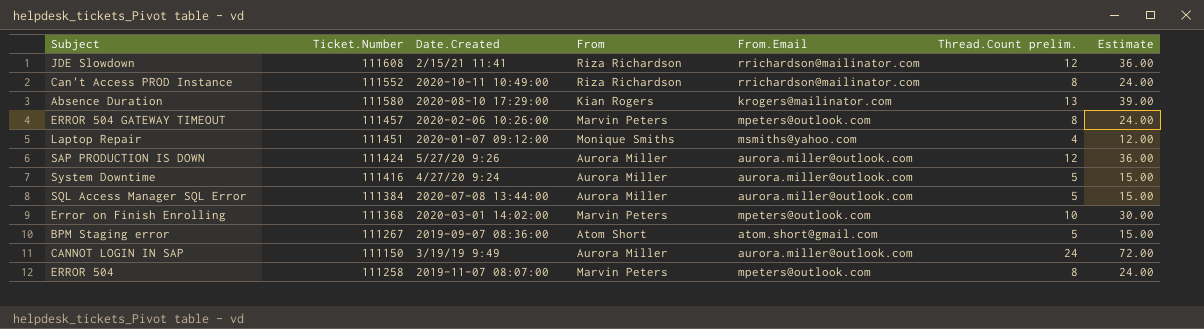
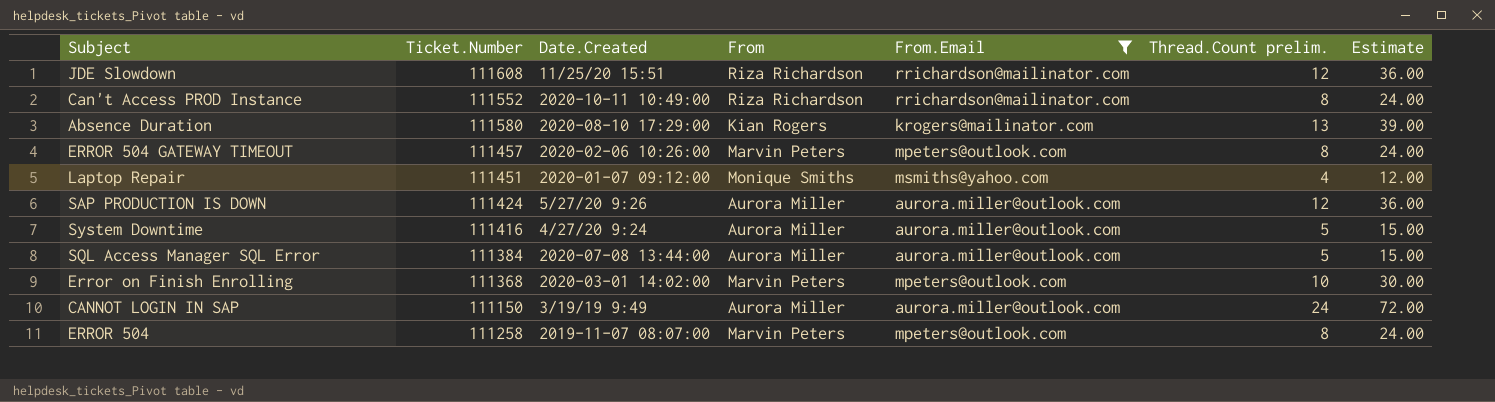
filter: none -> From.Email != atom.short@gmail.com
JDE Slowdown | Date.Created: 2/15/21 11:41 -> 11/25/20 15:51

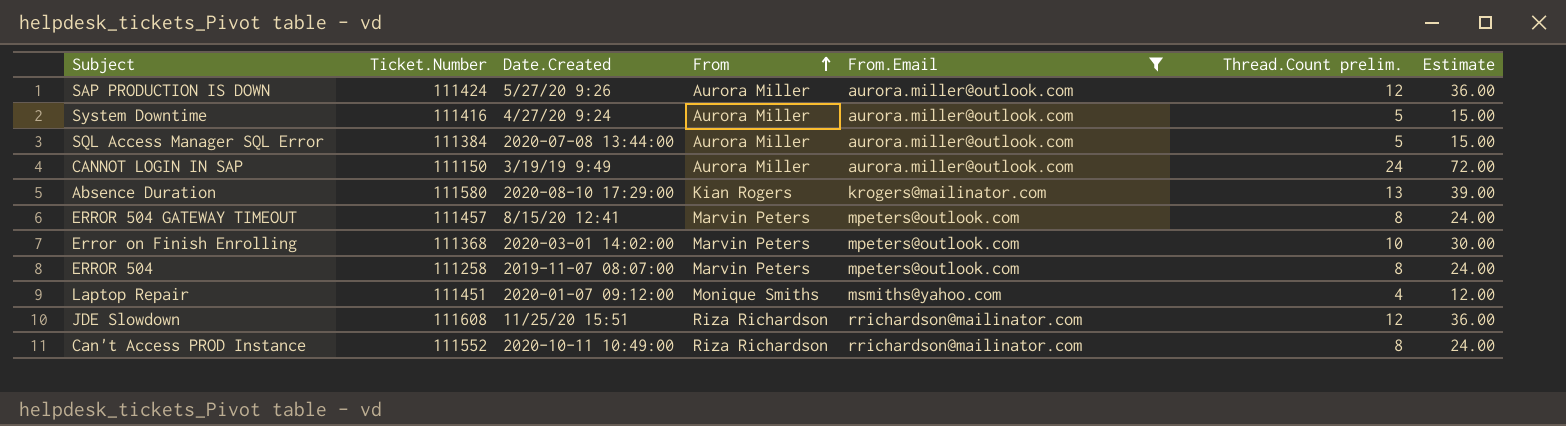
row order: none -> From ascending
ERROR 504 GATEWAY TIMEOUT | Date.Created: 2020-02-06 10:26:00 -> 8/15/20 12:41

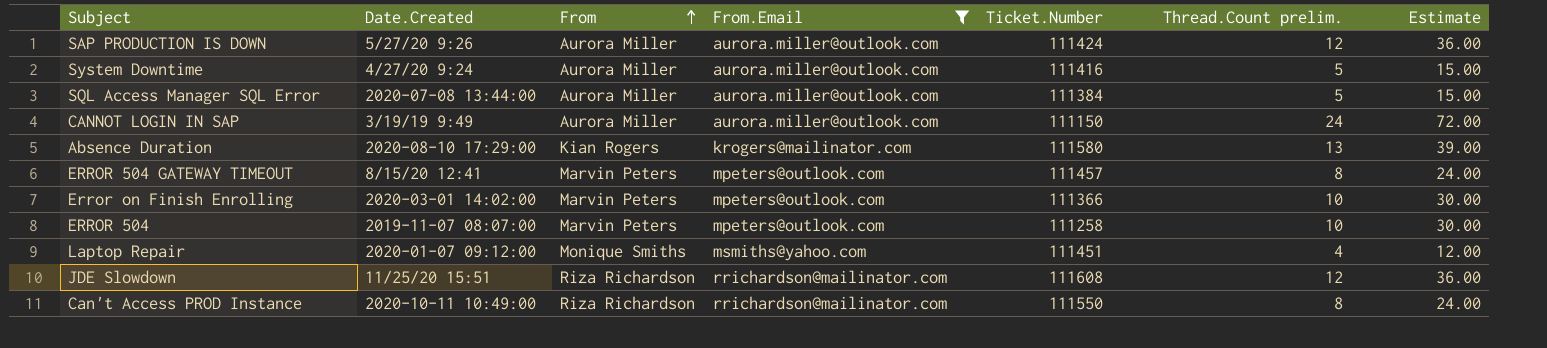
column Ticket.Number | position: 2 -> 5
Error on Finish Enrolling | Ticket.Number: 111368 -> 111366
ERROR 504 | Thread.Count prelim.: 8 -> 10
ERROR 504 | Estimate: 24.00 -> 30.00
Can't Access PROD Instance | Ticket.Number: 111552 -> 111550

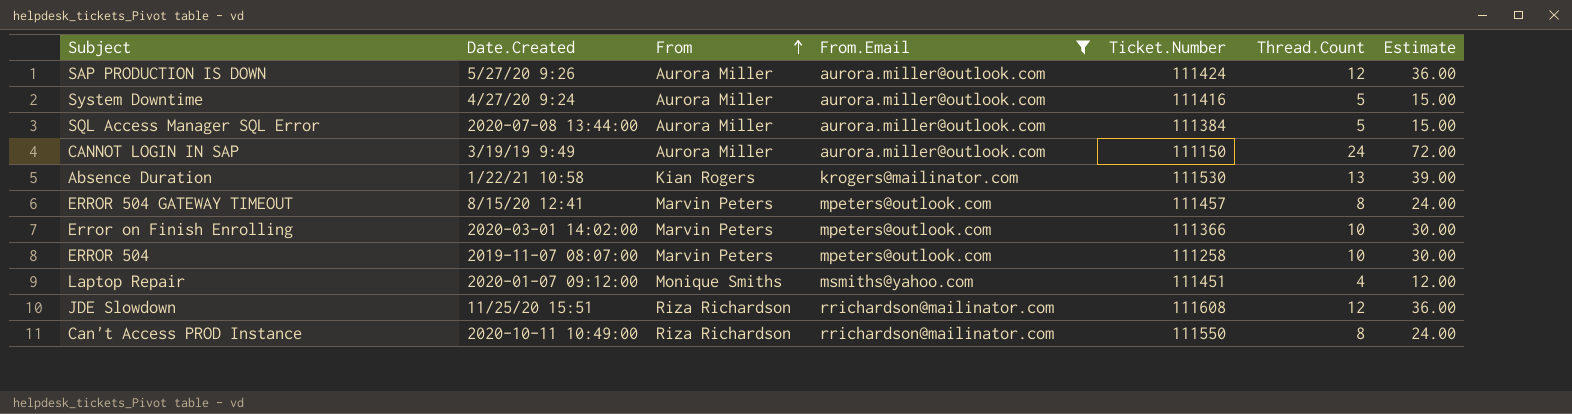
column name: Thread.Count prelim. -> Thread.Count
Absence Duration | Date.Created: 2020-08-10 17:29:00 -> 1/22/21 10:58
Absence Duration | Ticket.Number: 111580 -> 111530

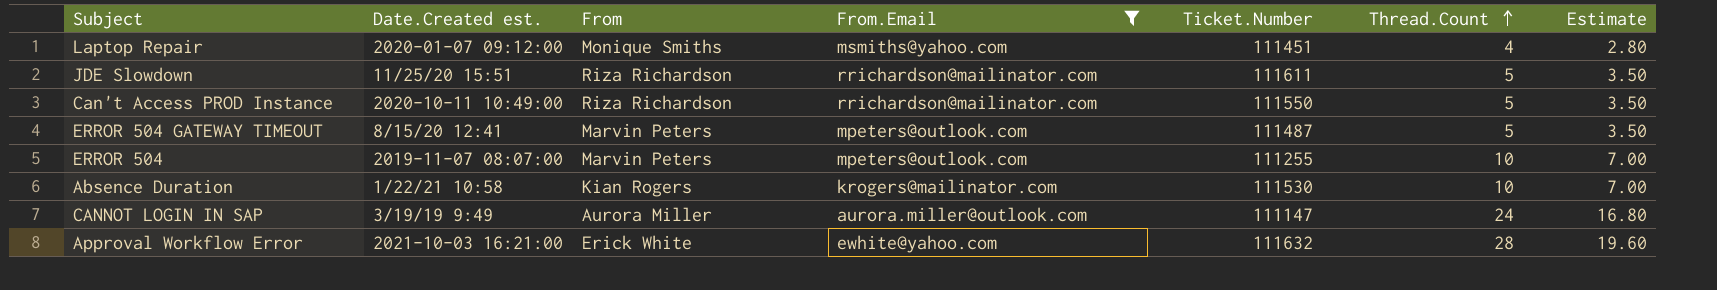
row order: From ascending -> Thread.Count ascending
column name: Date.Created -> Date.Created est.
column Estimate | formula: [Thread.Count] * 3 -> [Thread.Count] * 0.7
row SAP PRODUCTION IS DOWN: 5/27/20 9:26 | Aurora Miller | aurora.miller@outlook.com | 111424 | 12 | 36.00 -> none
row System Downtime: 4/27/20 9:24 | Aurora Miller | aurora.miller@outlook.com | 111416 | 5 | 15.00 -> none
row SQL Access Manager SQL Error: 2020-07-08 13:44:00 | Aurora Miller | aurora.miller@outlook.com | 111384 | 5 | 15.00 -> none
row Error on Finish Enrolling: 2020-03-01 14:02:00 | Marvin Peters | mpeters@outlook.com | 111366 | 10 | 30.00 -> none
JDE Slowdown | Ticket.Number: 111608 -> 111611
JDE Slowdown | Thread.Count: 12 -> 5
Can't Access PROD Instance | Thread.Count: 8 -> 5
ERROR 504 GATEWAY TIMEOUT | Ticket.Number: 111457 -> 111487
ERROR 504 GATEWAY TIMEOUT | Thread.Count: 8 -> 5
ERROR 504 | Ticket.Number: 111258 -> 111255
Absence Duration | Thread.Count: 13 -> 10
CANNOT LOGIN IN SAP | Ticket.Number: 111150 -> 111147
row Approval Workflow Error: none -> 2021-10-03 16:21:00 | Erick White | ewhite@yahoo.com | 111632 | 28 | 19.60

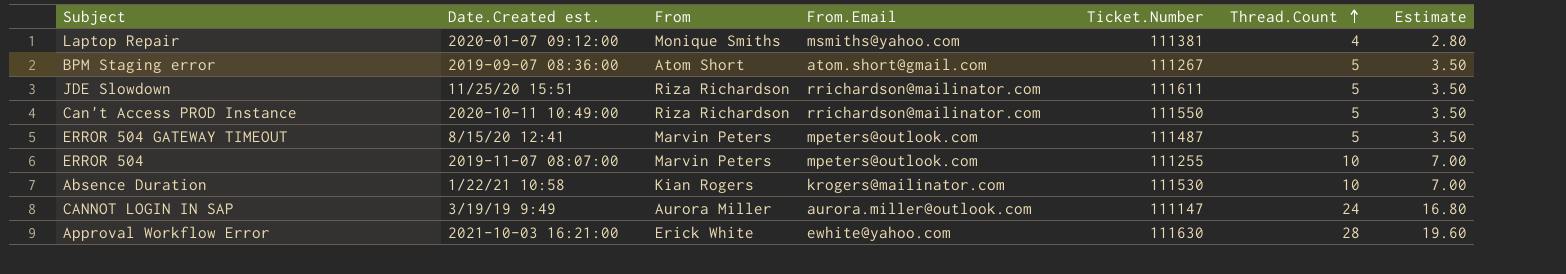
filter: From.Email != atom.short@gmail.com -> none
Laptop Repair | Ticket.Number: 111451 -> 111381
Approval Workflow Error | Ticket.Number: 111632 -> 111630

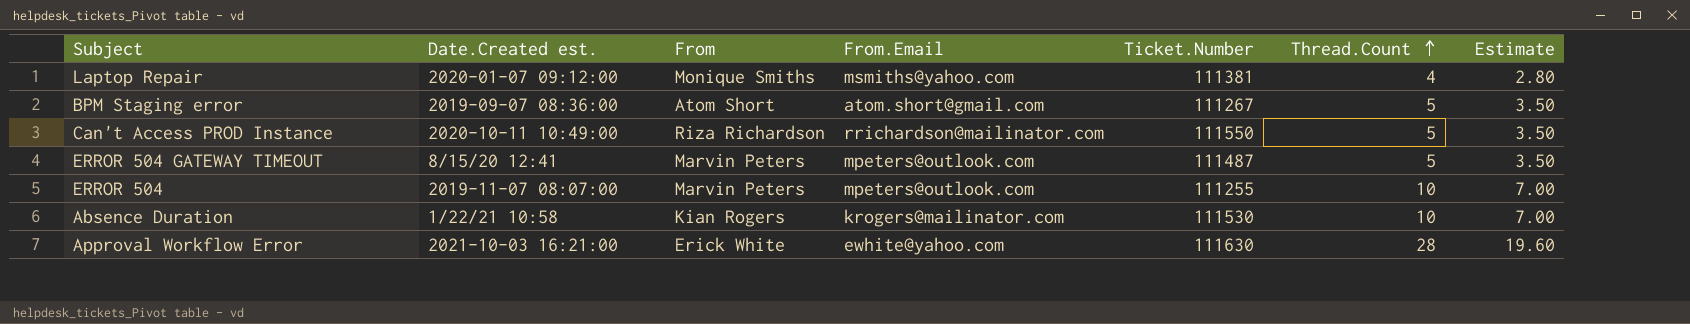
row JDE Slowdown: 11/25/20 15:51 | Riza Richardson | rrichardson@mailinator.com | 111611 | 5 | 3.50 -> none
row CANNOT LOGIN IN SAP: 3/19/19 9:49 | Aurora Miller | aurora.miller@outlook.com | 111147 | 24 | 16.80 -> none

